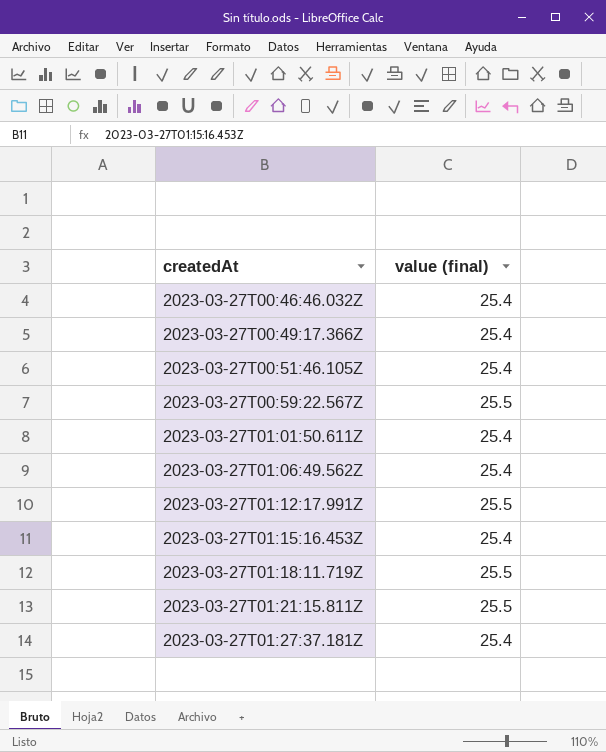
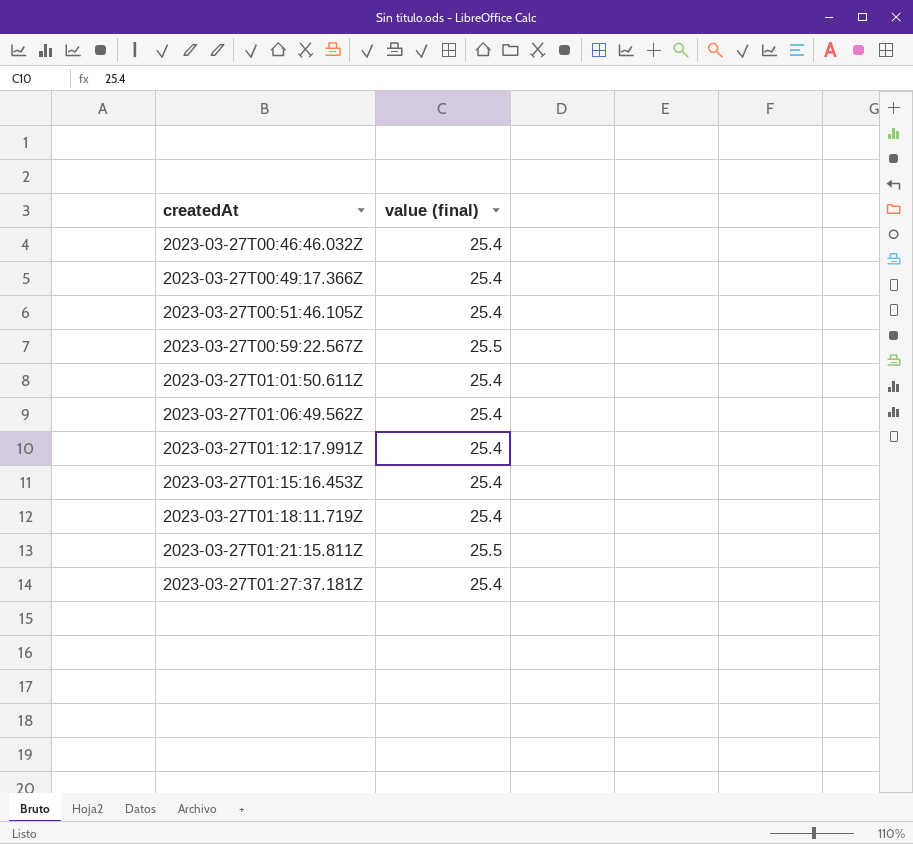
2023-03-27T01:12:17.991Z | value (final): 25.5 -> 25.4
2023-03-27T01:18:11.719Z | value (final): 25.5 -> 25.4

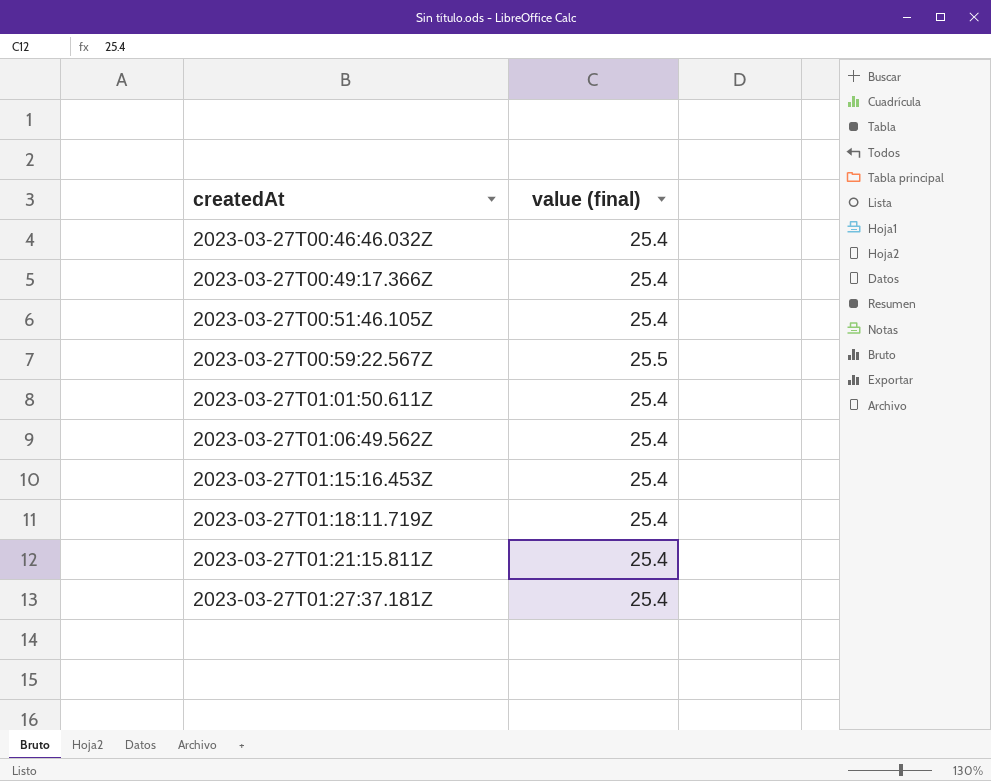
row 2023-03-27T01:12:17.991Z: 25.4 -> none
2023-03-27T01:21:15.811Z | value (final): 25.5 -> 25.4

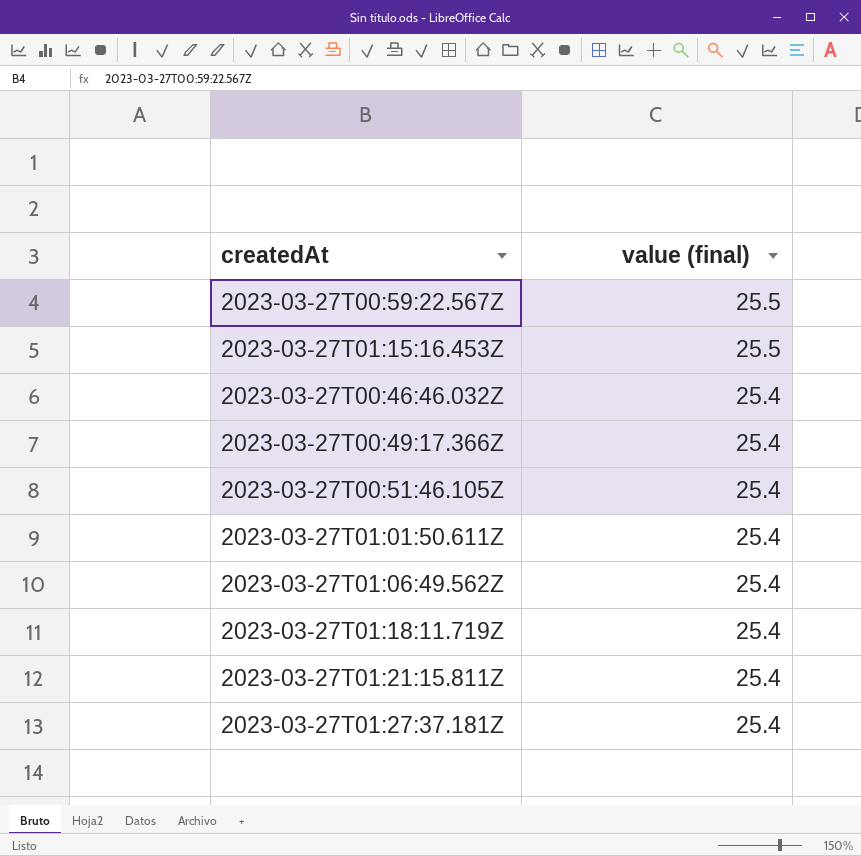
row order: createdAt ascending -> value (final) descending
2023-03-27T01:15:16.453Z | value (final): 25.4 -> 25.5

